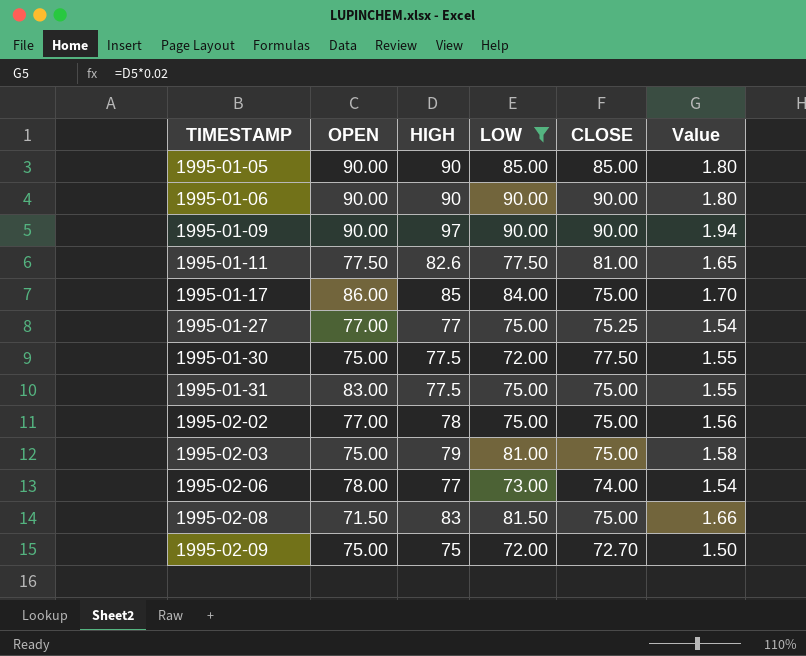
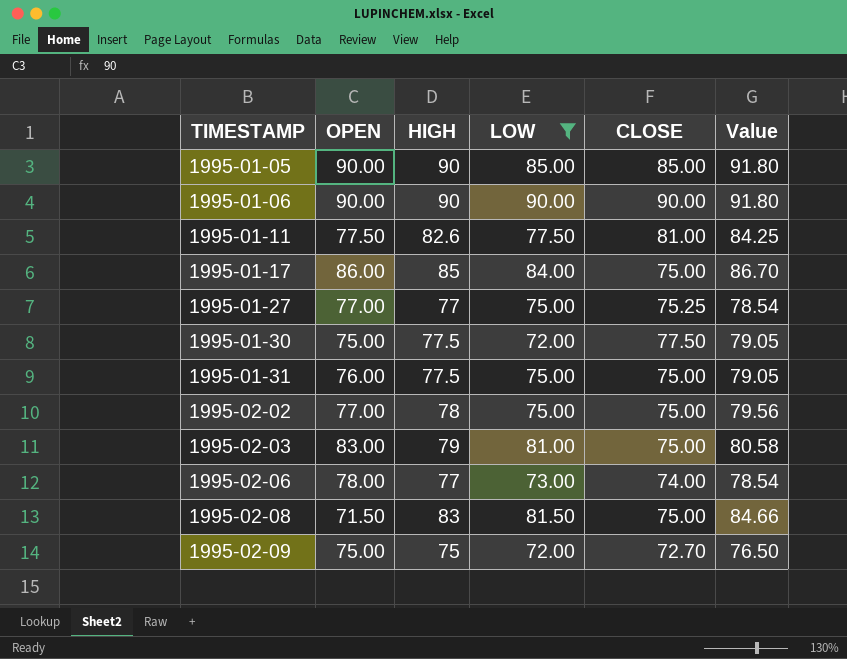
column Value | formula: [HIGH] * 0.02 -> [HIGH] * 1.02
row 1995-01-09: 90.00 | 97 | 90.00 | 90.00 | 1.94 -> none
1995-01-31 | OPEN: 83.00 -> 76.00
1995-02-03 | OPEN: 75.00 -> 83.00

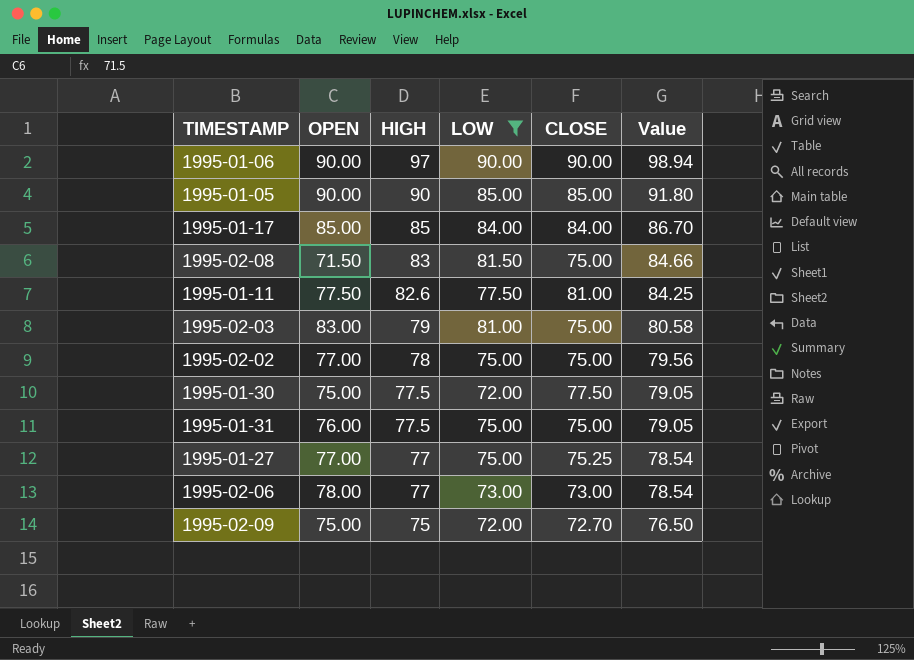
row order: TIMESTAMP ascending -> HIGH descending
1995-01-06 | HIGH: 90 -> 97
1995-01-06 | Value: 91.80 -> 98.94
1995-01-17 | OPEN: 86.00 -> 85.00
1995-01-17 | CLOSE: 75.00 -> 84.00
1995-02-06 | CLOSE: 74.00 -> 73.00

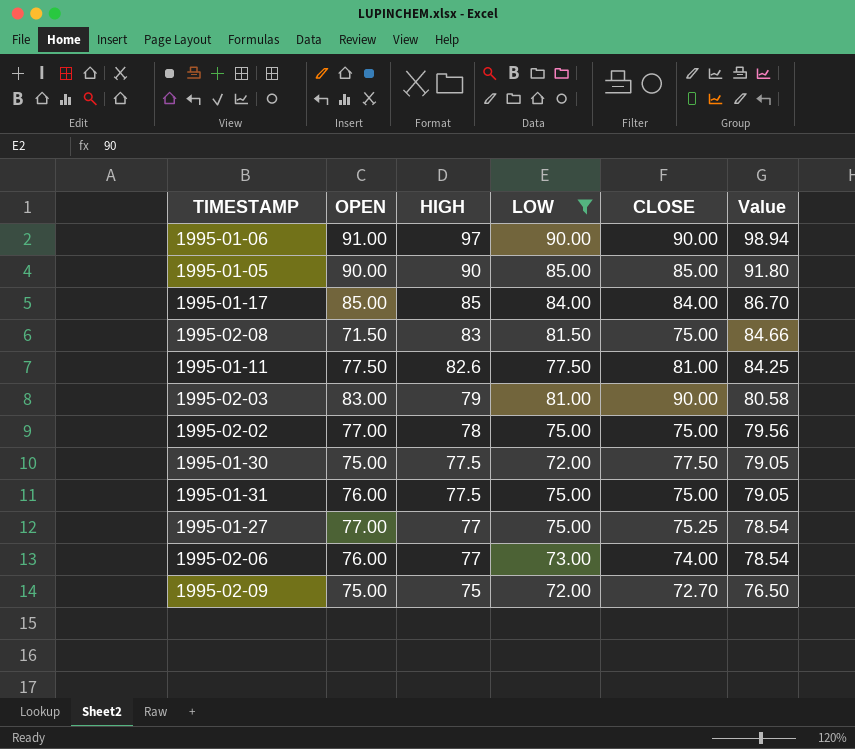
1995-01-06 | OPEN: 90.00 -> 91.00
1995-02-03 | CLOSE: 75.00 -> 90.00
1995-02-06 | OPEN: 78.00 -> 76.00
1995-02-06 | CLOSE: 73.00 -> 74.00

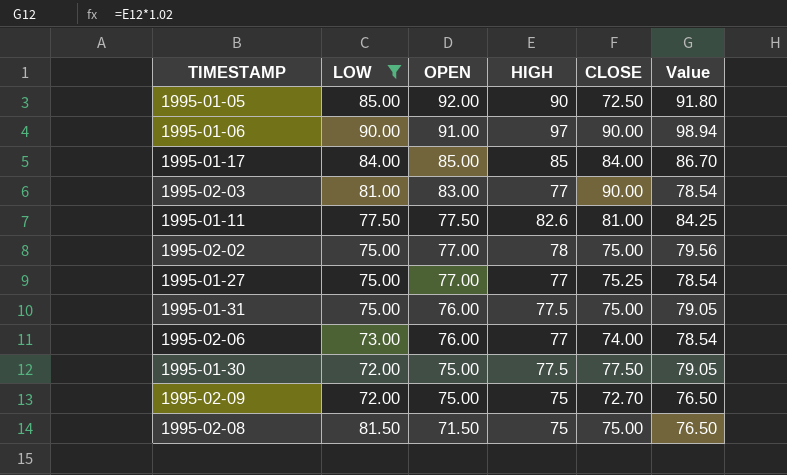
row order: HIGH descending -> OPEN descending
column LOW | position: 4 -> 2
1995-01-05 | OPEN: 90.00 -> 92.00
1995-01-05 | CLOSE: 85.00 -> 72.50
1995-02-03 | HIGH: 79 -> 77
1995-02-03 | Value: 80.58 -> 78.54
1995-02-08 | HIGH: 83 -> 75
1995-02-08 | Value: 84.66 -> 76.50

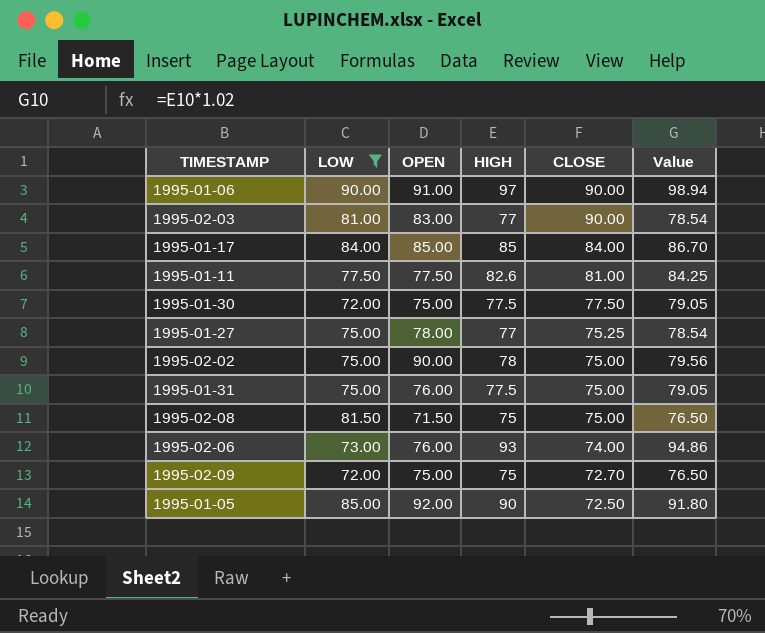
row order: OPEN descending -> CLOSE descending
1995-01-27 | OPEN: 77.00 -> 78.00
1995-02-02 | OPEN: 77.00 -> 90.00
1995-02-06 | HIGH: 77 -> 93
1995-02-06 | Value: 78.54 -> 94.86

